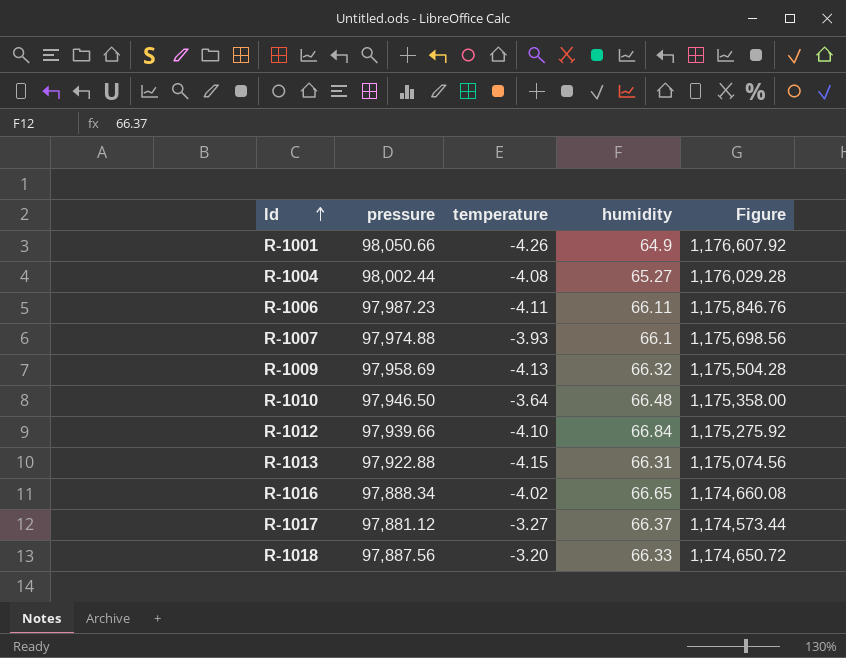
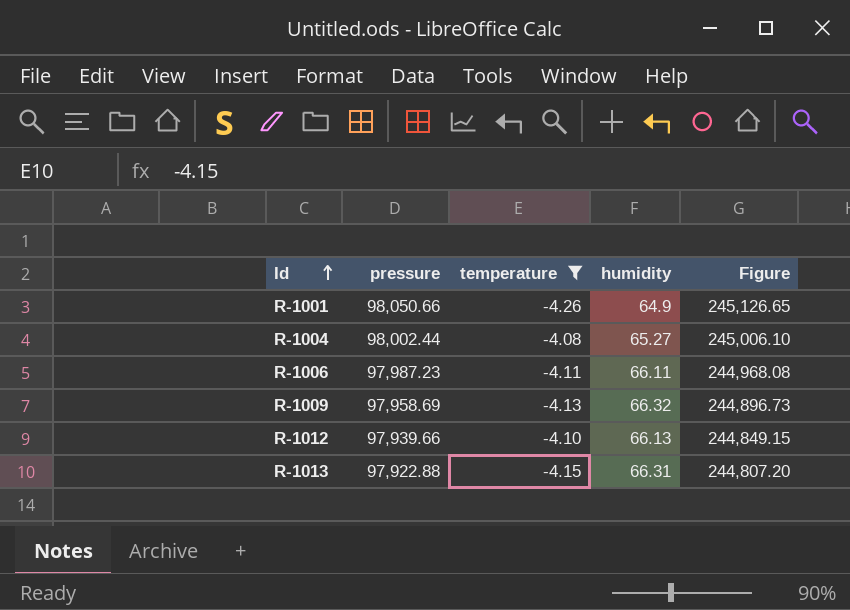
filter: none -> temperature <= -4.08
column Figure | formula: [pressure] * 12 -> [pressure] * 2.5
R-1012 | humidity: 66.84 -> 66.13

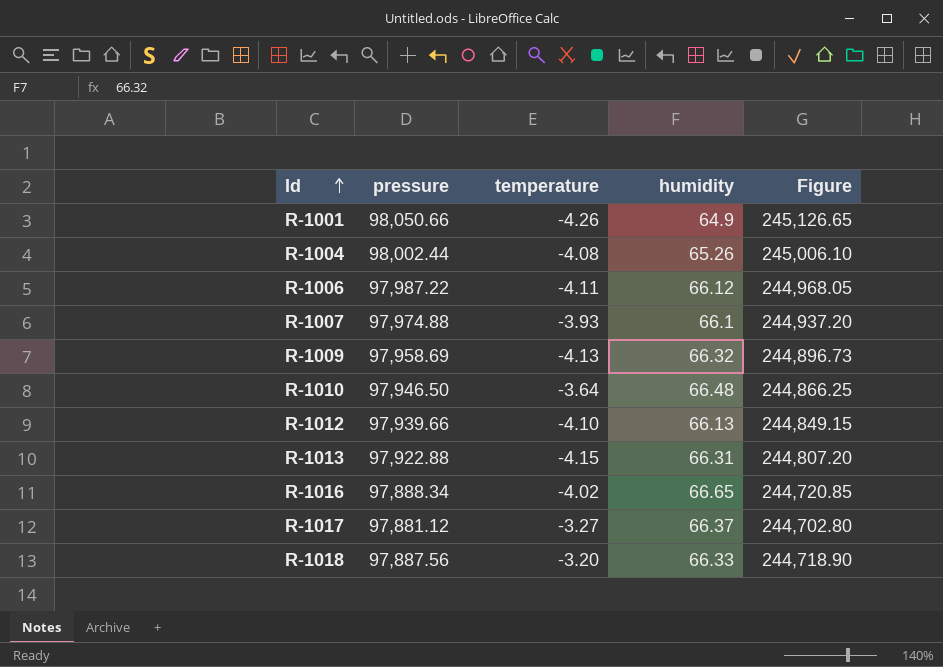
filter: temperature <= -4.08 -> none
R-1004 | humidity: 65.27 -> 65.26
R-1006 | pressure: 97,987.23 -> 97,987.22
R-1006 | humidity: 66.11 -> 66.12
R-1006 | Figure: 244,968.08 -> 244,968.05

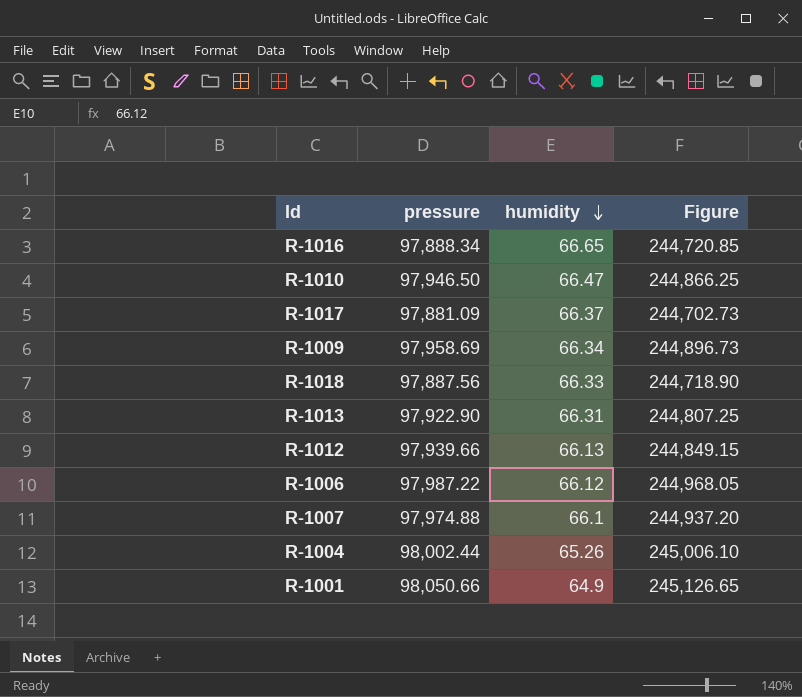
row order: Id ascending -> humidity descending
column temperature | position: 3 -> none
R-1010 | humidity: 66.48 -> 66.47
R-1017 | pressure: 97,881.12 -> 97,881.09
R-1017 | Figure: 244,702.80 -> 244,702.73
R-1009 | humidity: 66.32 -> 66.34
R-1013 | pressure: 97,922.88 -> 97,922.90
R-1013 | Figure: 244,807.20 -> 244,807.25

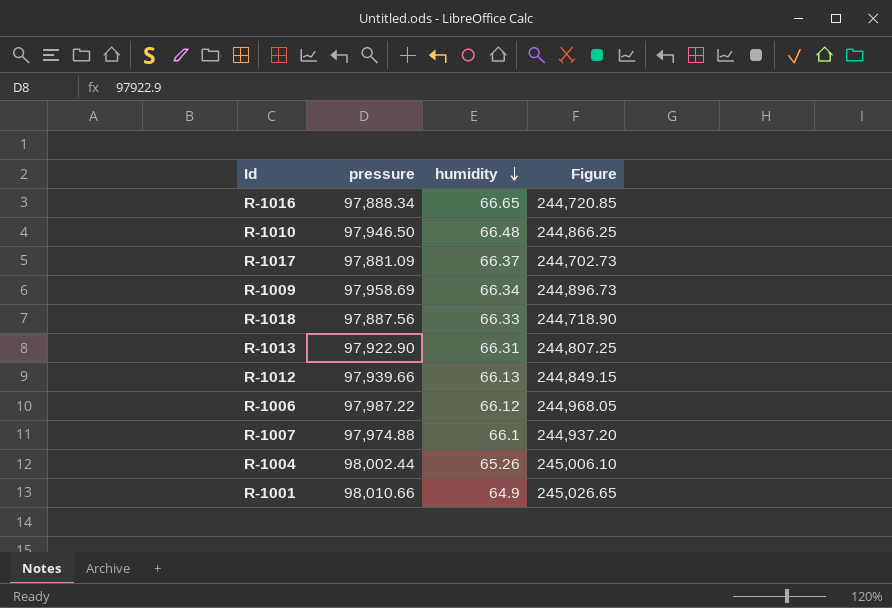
R-1010 | humidity: 66.47 -> 66.48
R-1001 | pressure: 98,050.66 -> 98,010.66
R-1001 | Figure: 245,126.65 -> 245,026.65

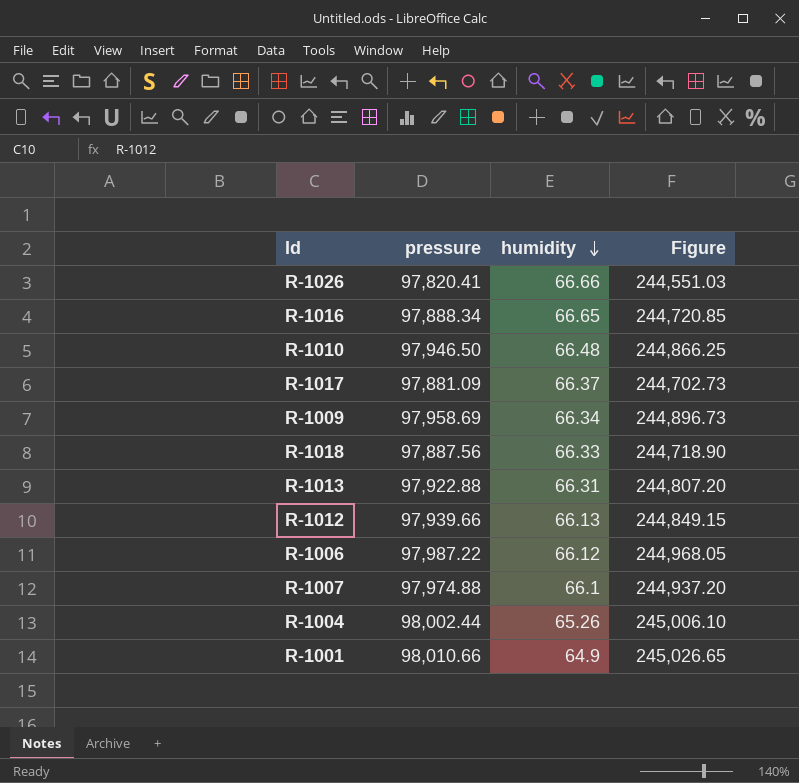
row R-1026: none -> 97,820.41 | 66.66 | 244,551.03
R-1013 | pressure: 97,922.90 -> 97,922.88
R-1013 | Figure: 244,807.25 -> 244,807.20

